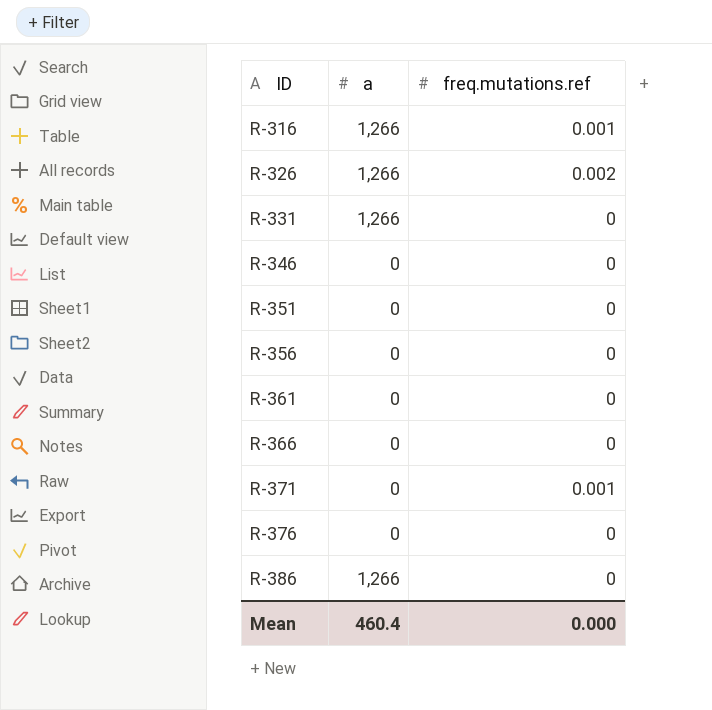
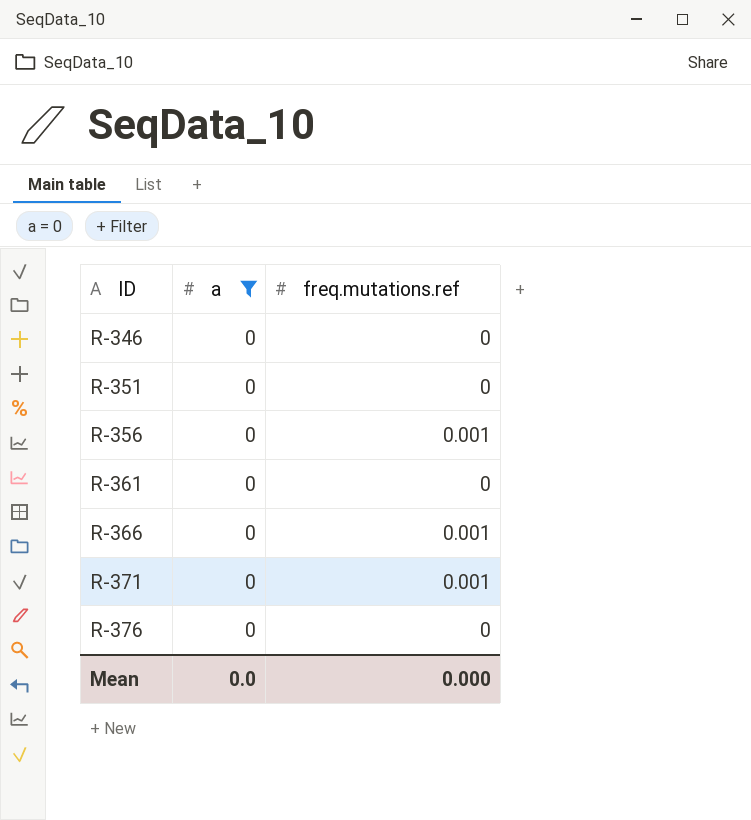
filter: none -> a = 0
R-356 | freq.mutations.ref: 0 -> 0.001
R-366 | freq.mutations.ref: 0 -> 0.001
Mean | a: 460.4 -> 0.0

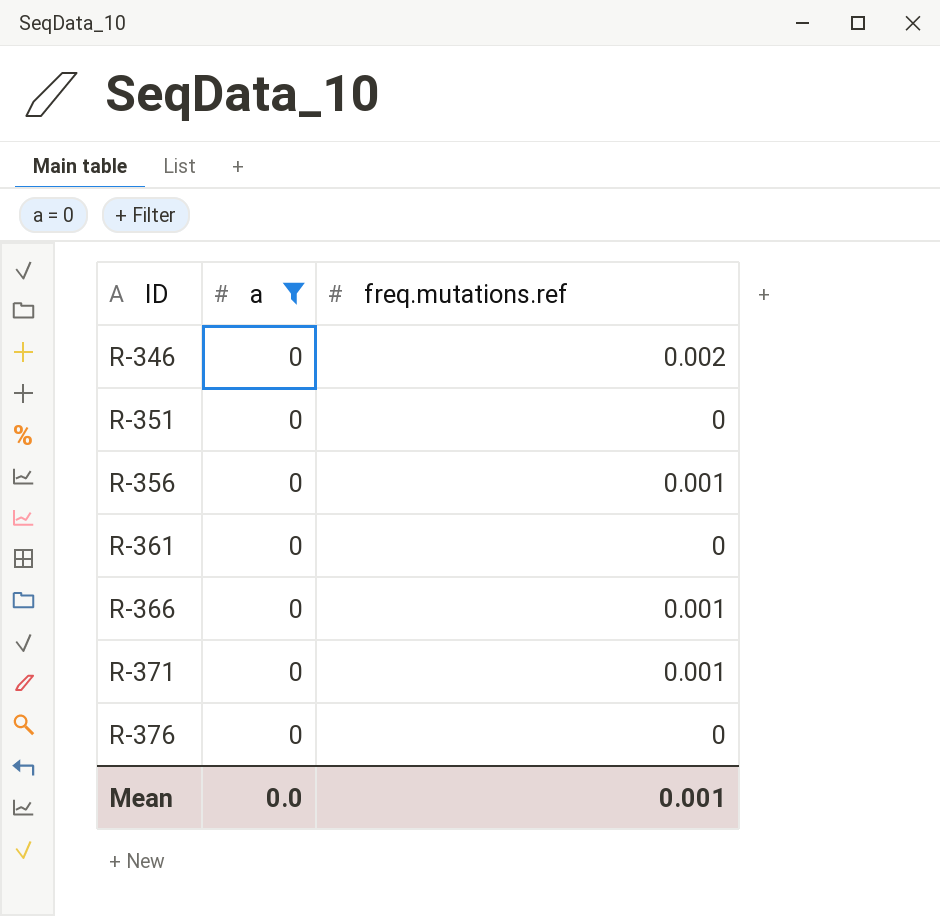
R-346 | freq.mutations.ref: 0 -> 0.002
Mean | freq.mutations.ref: 0.000 -> 0.001

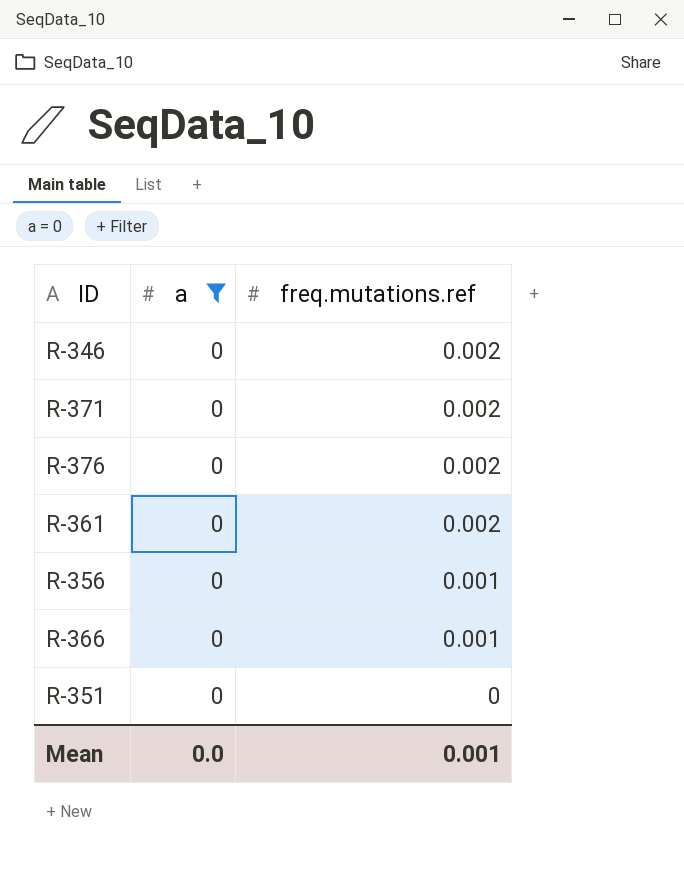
row order: ID ascending -> freq.mutations.ref descending
R-371 | freq.mutations.ref: 0.001 -> 0.002
R-376 | freq.mutations.ref: 0 -> 0.002
R-361 | freq.mutations.ref: 0 -> 0.002

